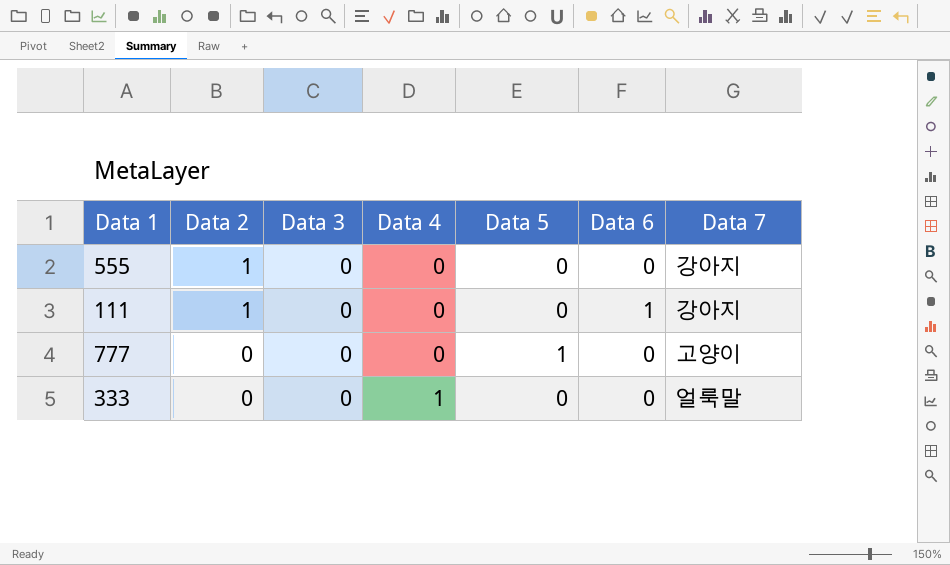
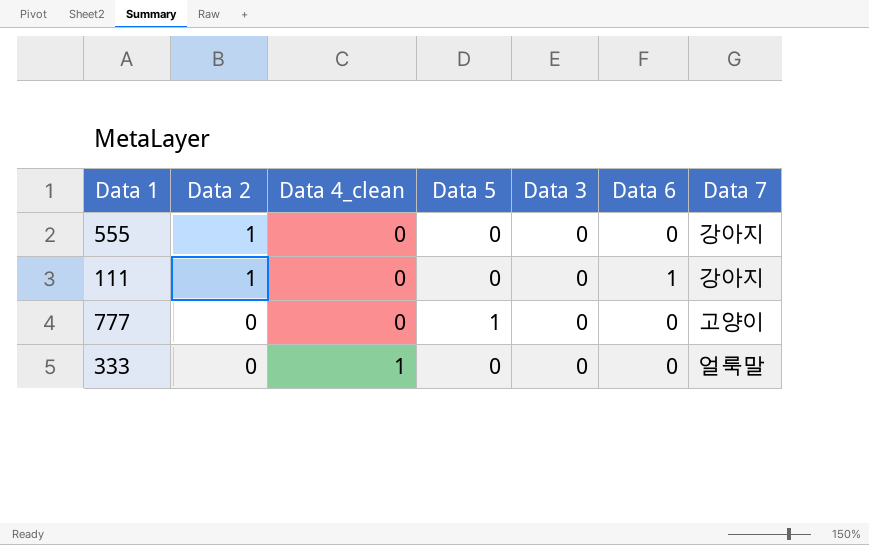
column name: Data 4 -> Data 4_clean
column Data 3 | position: 3 -> 5

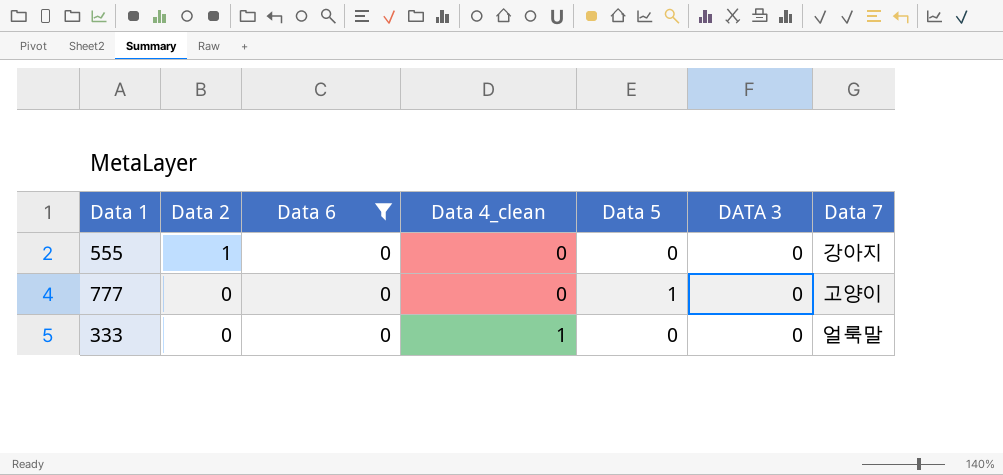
filter: none -> Data 6 = 0
column Data 6 | position: 6 -> 3
column name: Data 3 -> DATA 3

